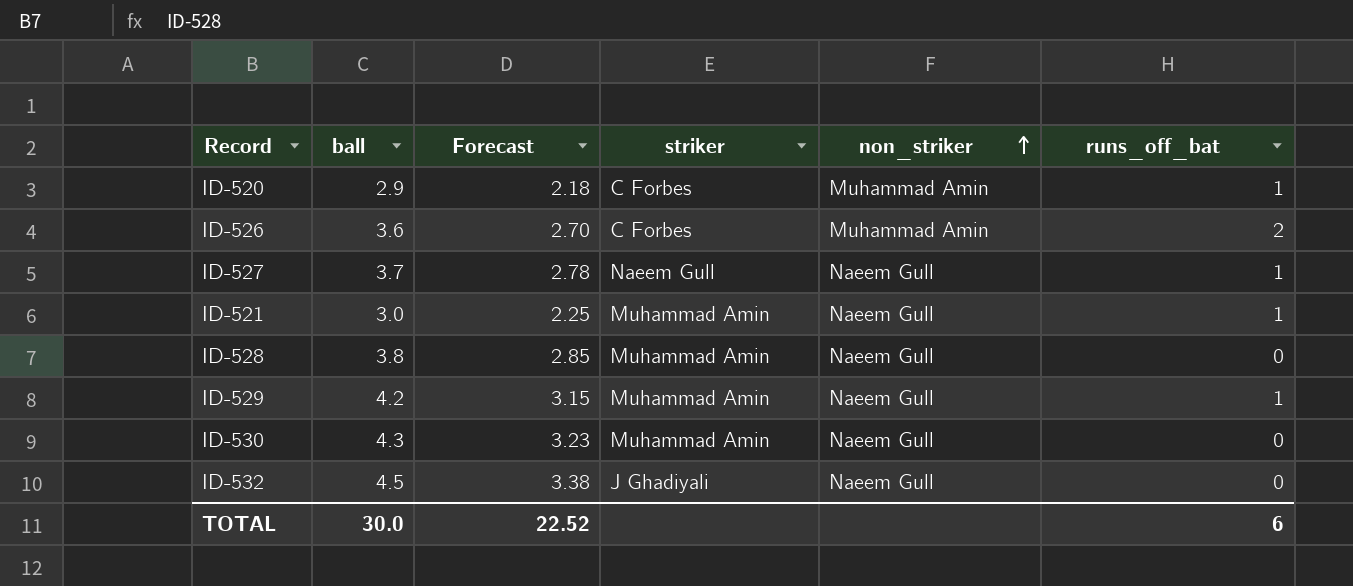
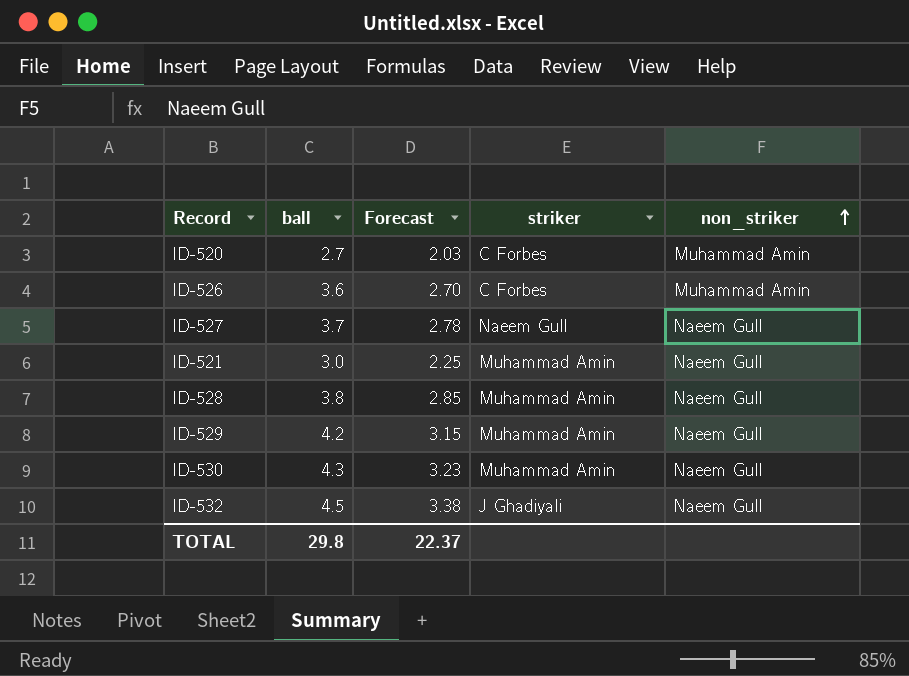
column runs_off_bat | position: 6 -> none
ID-520 | ball: 2.9 -> 2.7
ID-520 | Forecast: 2.18 -> 2.03
TOTAL | ball: 30.0 -> 29.8
TOTAL | Forecast: 22.52 -> 22.37

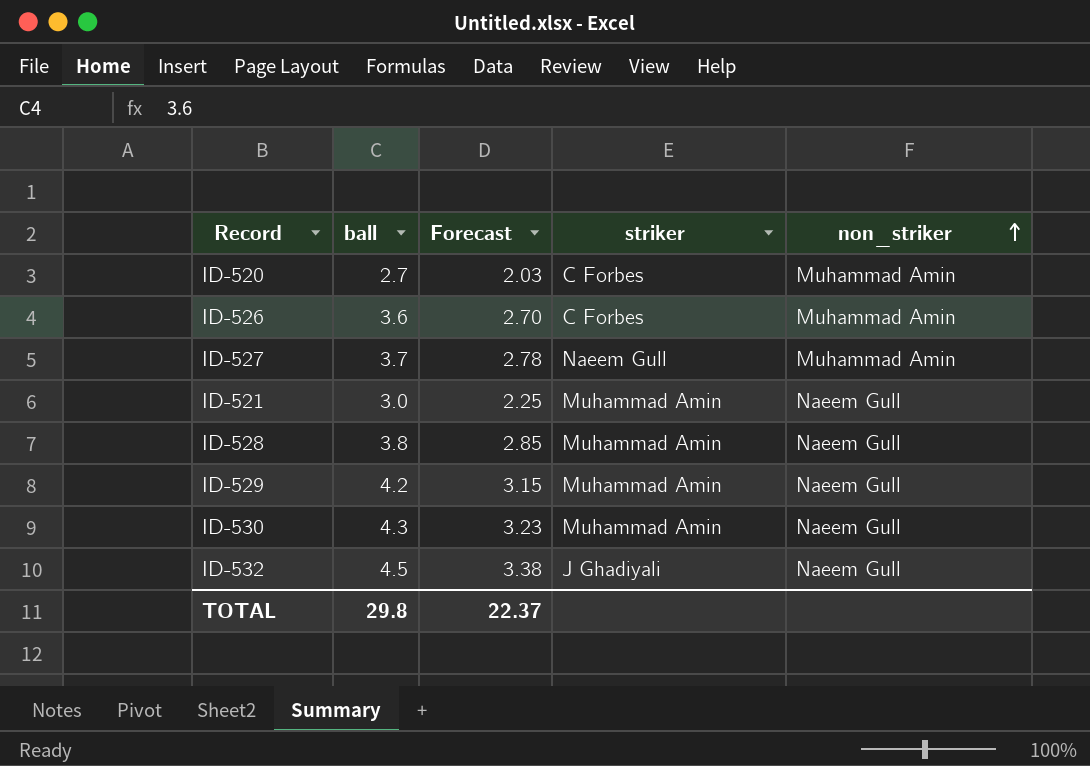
ID-527 | non_striker: Naeem Gull -> Muhammad Amin

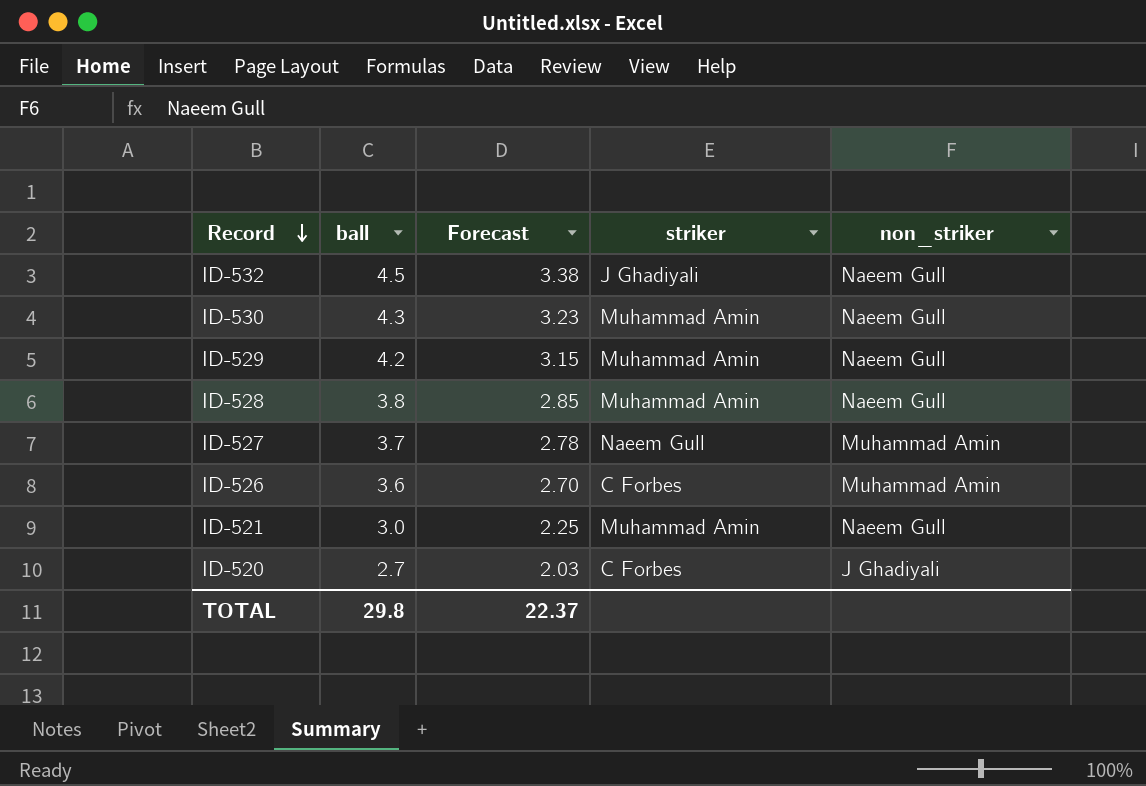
row order: non_striker ascending -> Record descending
ID-520 | non_striker: Muhammad Amin -> J Ghadiyali

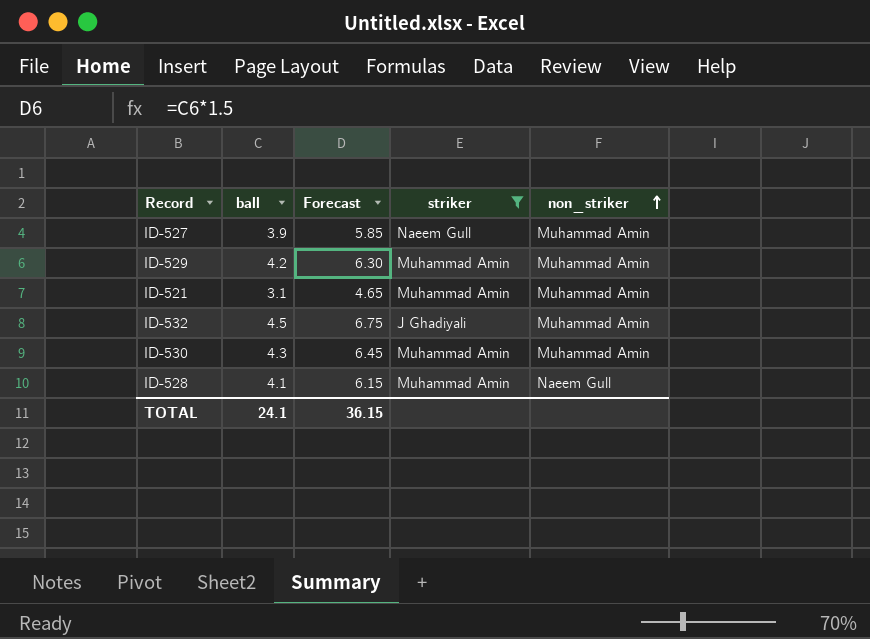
filter: none -> striker != C Forbes
row order: Record descending -> non_striker ascending
column Forecast | formula: [ball] * 0.75 -> [ball] * 1.5
ID-527 | ball: 3.7 -> 3.9
ID-529 | non_striker: Naeem Gull -> Muhammad Amin
ID-521 | ball: 3.0 -> 3.1
ID-521 | non_striker: Naeem Gull -> Muhammad Amin
ID-532 | non_striker: Naeem Gull -> Muhammad Amin
ID-530 | non_striker: Naeem Gull -> Muhammad Amin
ID-528 | ball: 3.8 -> 4.1
TOTAL | ball: 29.8 -> 24.1
TOTAL | Forecast: 22.37 -> 36.15

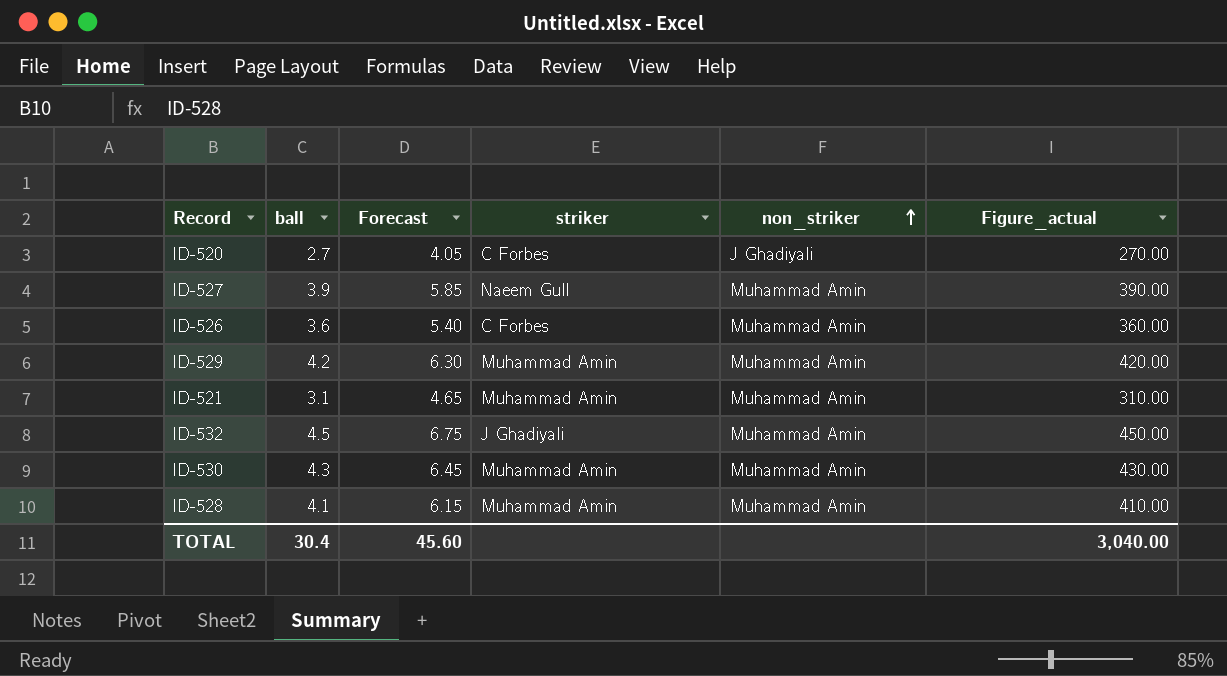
filter: striker != C Forbes -> none
column Figure_actual | formula: none -> [ball] * 100
ID-528 | non_striker: Naeem Gull -> Muhammad Amin
TOTAL | ball: 24.1 -> 30.4
TOTAL | Forecast: 36.15 -> 45.60

